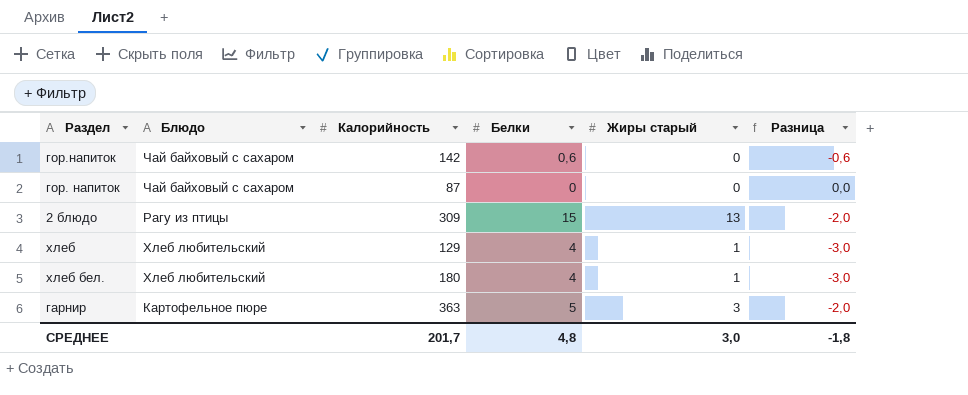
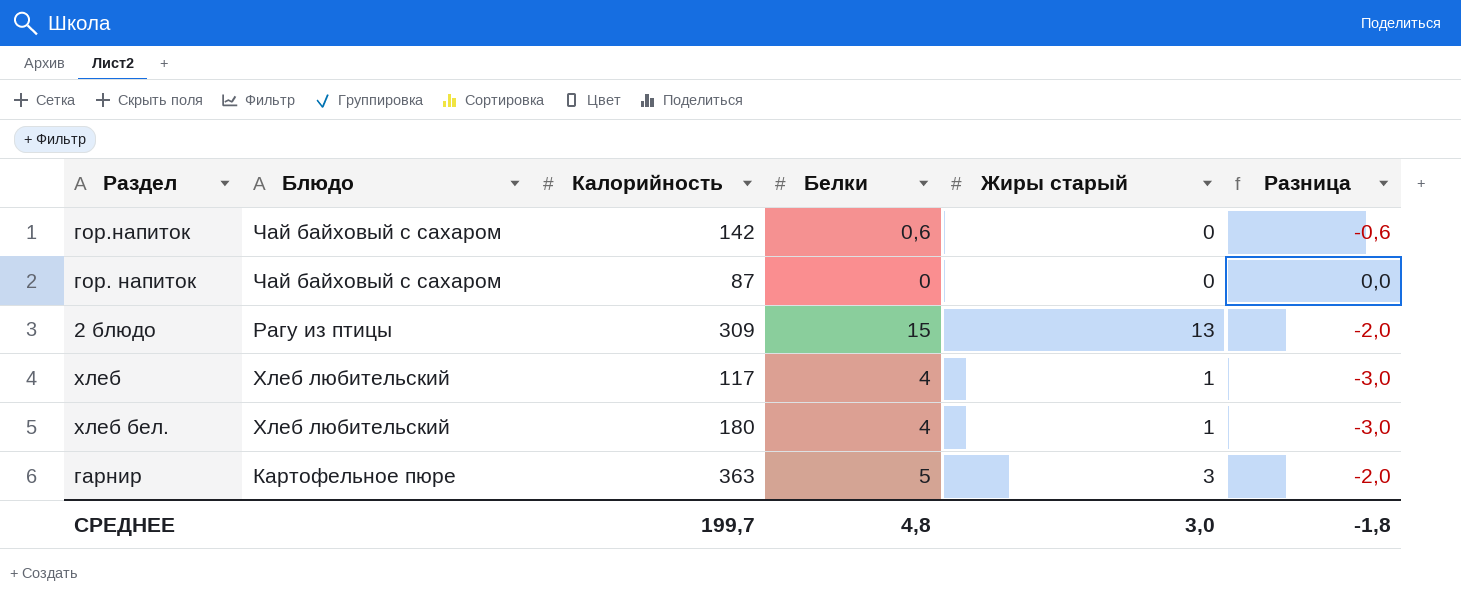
хлеб | Калорийность: 129 -> 117
СРЕДНЕЕ | Калорийность: 201,7 -> 199,7

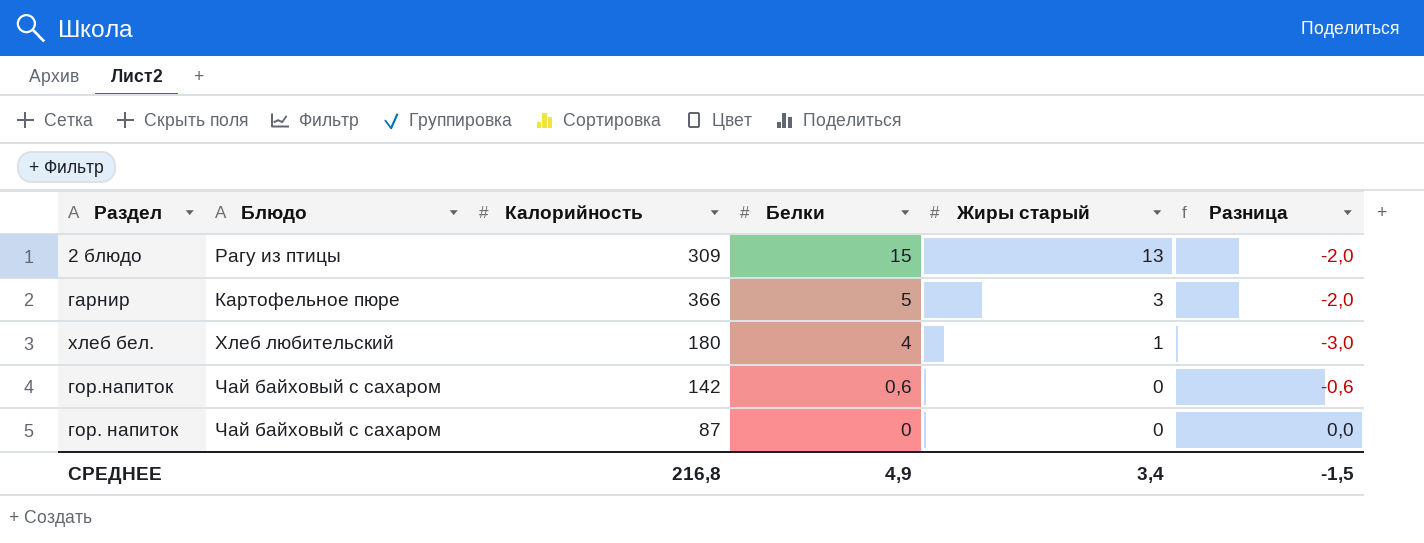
row order: none -> Белки descending
row хлеб: Хлеб любительский | 117 | 4 | 1 | -3,0 -> none
гарнир | Калорийность: 363 -> 366
СРЕДНЕЕ | Калорийность: 199,7 -> 216,8
СРЕДНЕЕ | Белки: 4,8 -> 4,9
СРЕДНЕЕ | Жиры старый: 3,0 -> 3,4
СРЕДНЕЕ | Разница: -1,8 -> -1,5

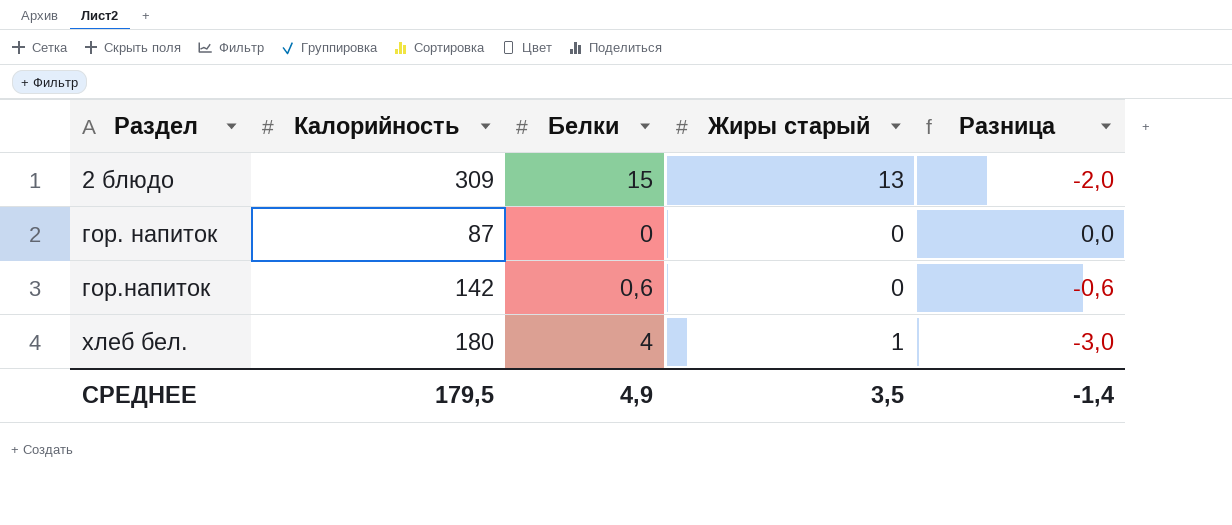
row order: Белки descending -> Раздел ascending
column Блюдо | position: 2 -> none
row гарнир: Картофельное пюре | 366 | 5 | 3 | -2,0 -> none
СРЕДНЕЕ | Калорийность: 216,8 -> 179,5
СРЕДНЕЕ | Жиры старый: 3,4 -> 3,5
СРЕДНЕЕ | Разница: -1,5 -> -1,4

